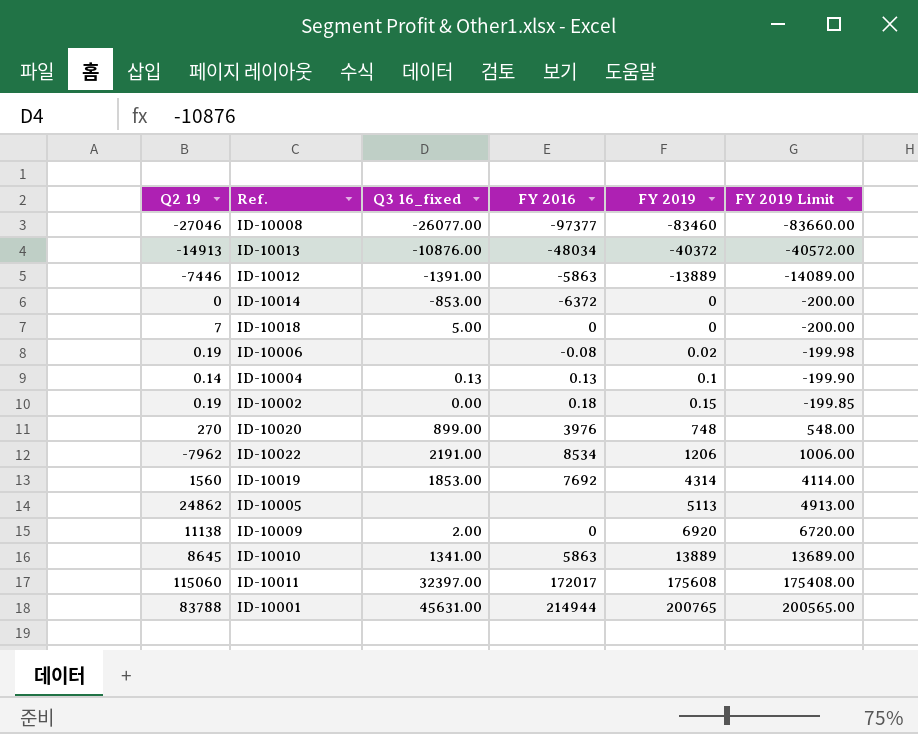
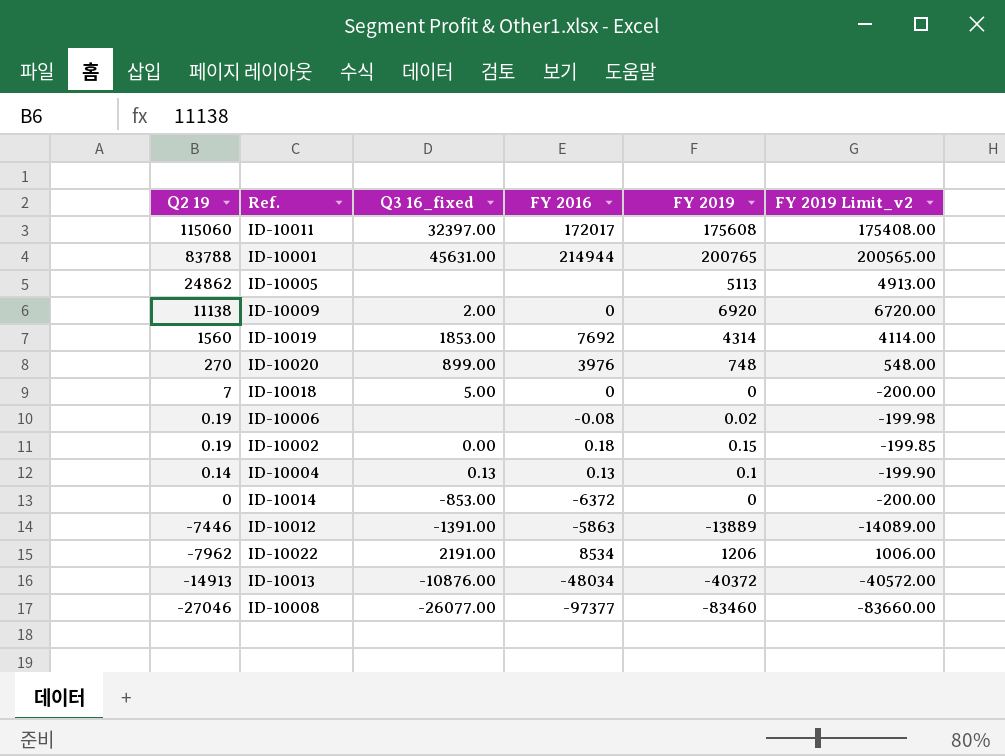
row order: FY 2019 ascending -> Q2 19 descending
column name: FY 2019 Limit -> FY 2019 Limit_v2
row ID-10010: 8645 | 1341.00 | 5863 | 13889 | 13689.00 -> none

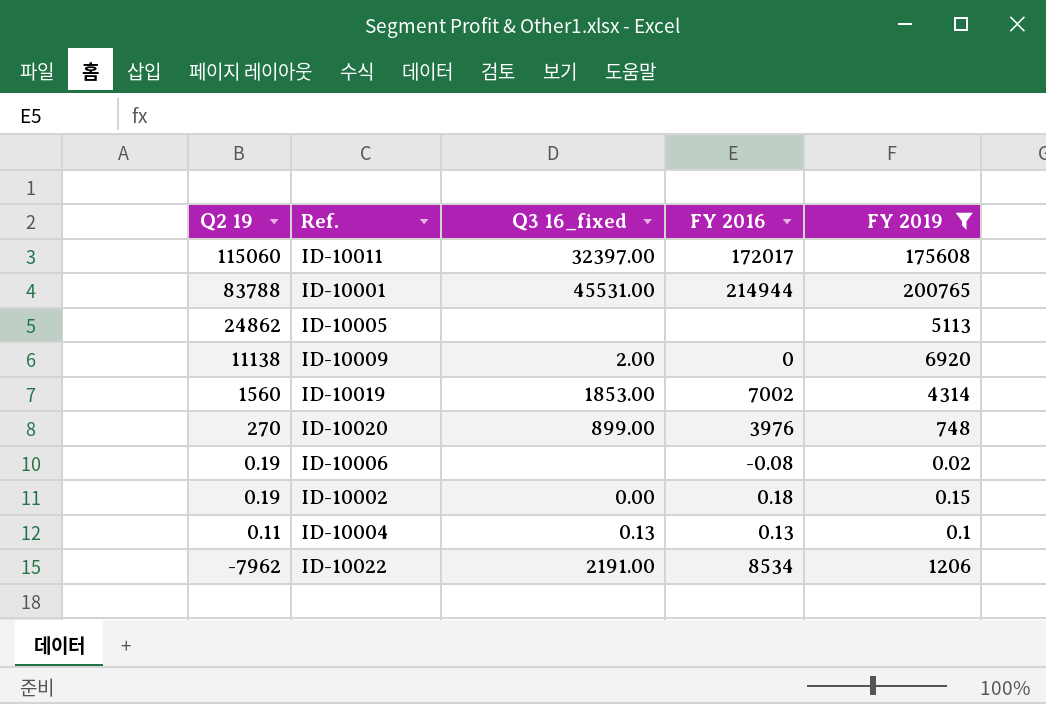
filter: none -> FY 2019 >= 0.02
column FY 2019 Limit_v2 | formula: [FY 2019] - 200 -> none
ID-10001 | Q3 16_fixed: 45631.00 -> 45531.00
ID-10019 | FY 2016: 7692 -> 7002
ID-10004 | Q2 19: 0.14 -> 0.11

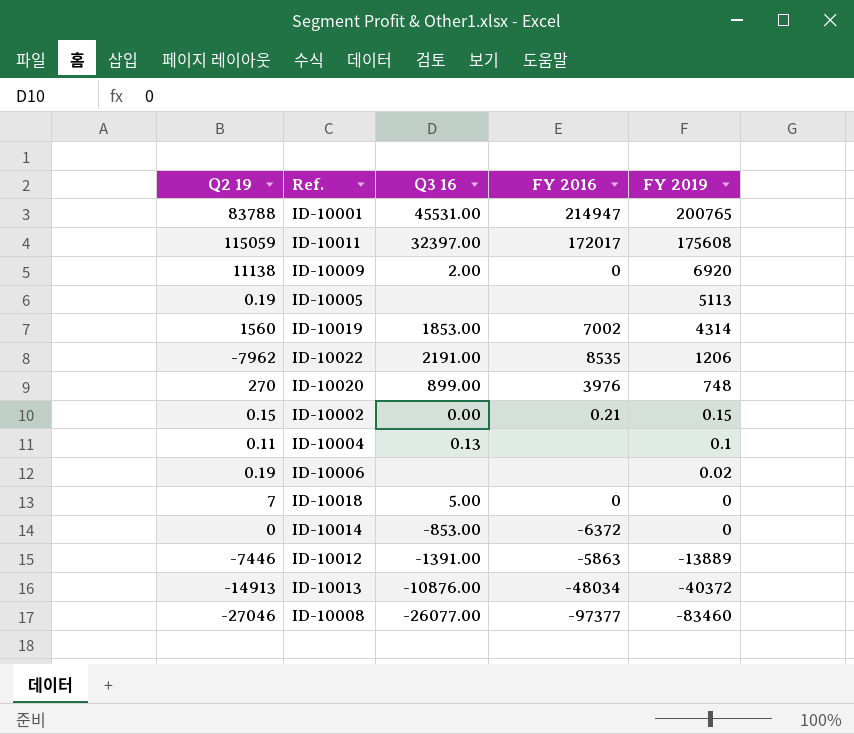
filter: FY 2019 >= 0.02 -> none
row order: Q2 19 descending -> FY 2019 descending
column name: Q3 16_fixed -> Q3 16
ID-10001 | FY 2016: 214944 -> 214947
ID-10011 | Q2 19: 115060 -> 115059
ID-10005 | Q2 19: 24862 -> 0.19
ID-10022 | FY 2016: 8534 -> 8535
ID-10002 | Q2 19: 0.19 -> 0.15
ID-10002 | FY 2016: 0.18 -> 0.21
ID-10004 | FY 2016: 0.13 -> none
ID-10006 | FY 2016: -0.08 -> none

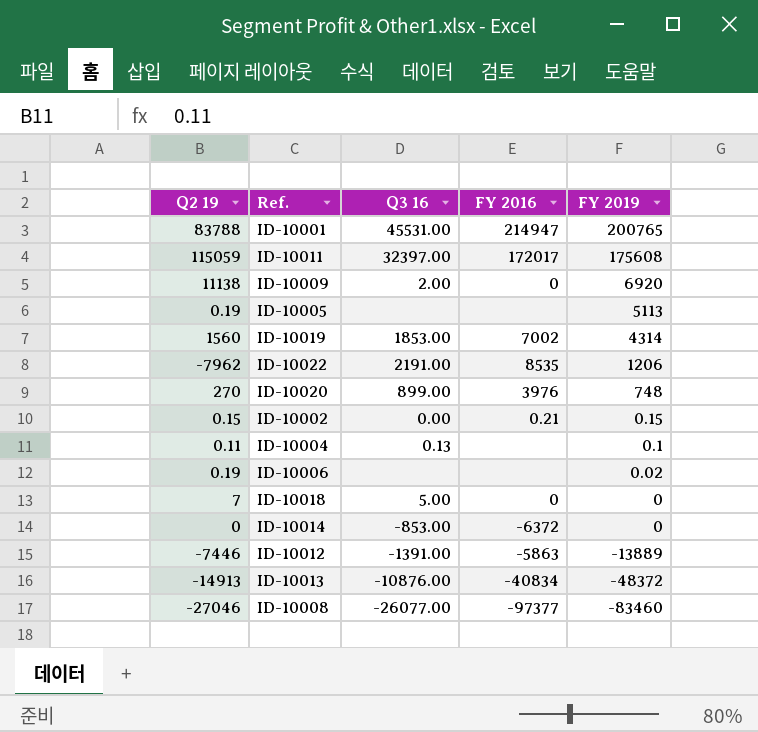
ID-10013 | FY 2016: -48034 -> -40834
ID-10013 | FY 2019: -40372 -> -48372

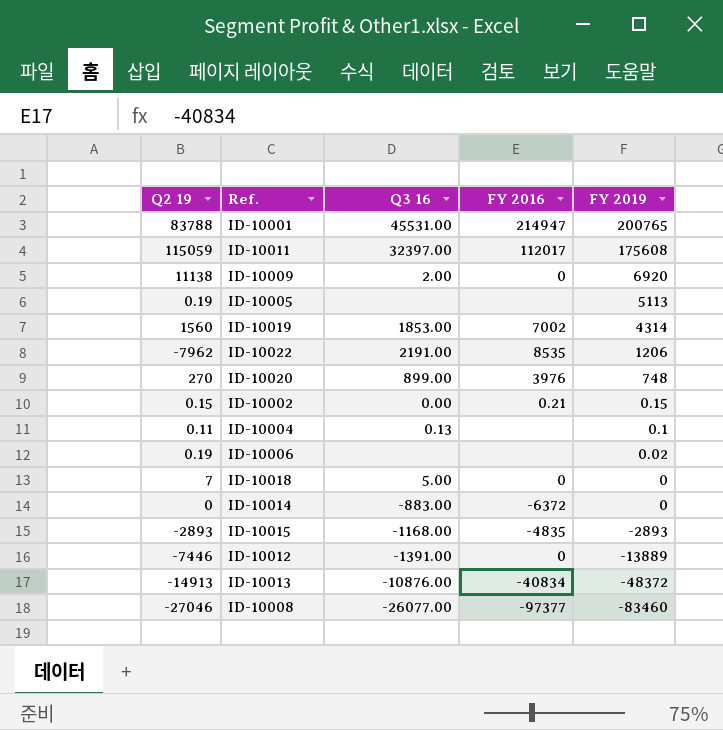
ID-10011 | FY 2016: 172017 -> 112017
ID-10014 | Q3 16: -853.00 -> -883.00
row ID-10015: none -> -2893 | -1168.00 | -4835 | -2893
ID-10012 | FY 2016: -5863 -> 0

